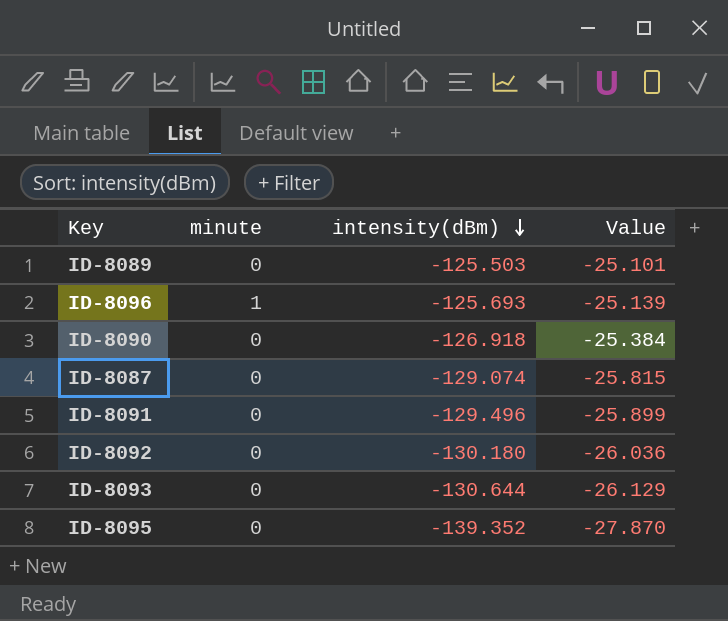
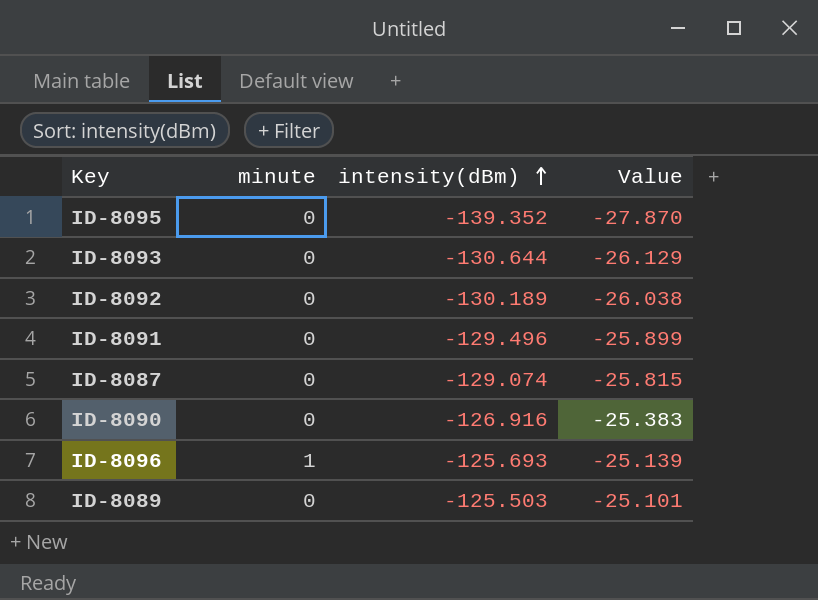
row order: intensity(dBm) descending -> intensity(dBm) ascending
ID-8092 | intensity(dBm): -130.180 -> -130.189
ID-8092 | Value: -26.036 -> -26.038
ID-8090 | intensity(dBm): -126.918 -> -126.916
ID-8090 | Value: -25.384 -> -25.383

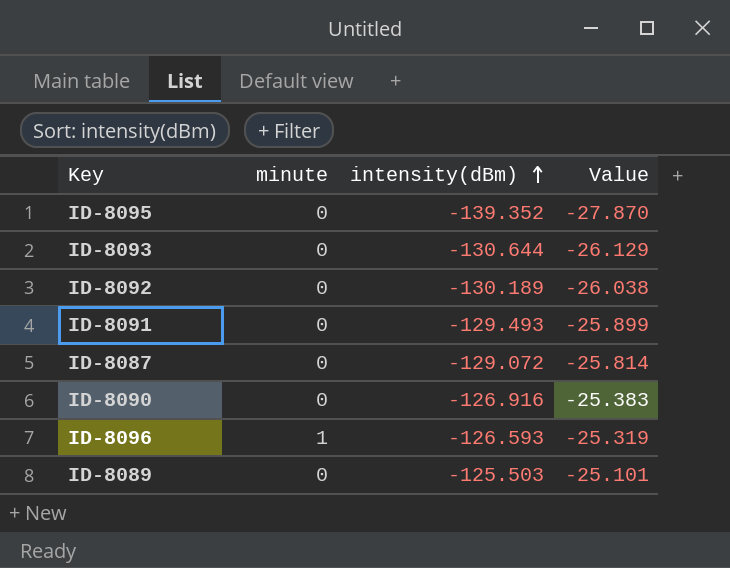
ID-8091 | intensity(dBm): -129.496 -> -129.493
ID-8087 | intensity(dBm): -129.074 -> -129.072
ID-8087 | Value: -25.815 -> -25.814
ID-8096 | intensity(dBm): -125.693 -> -126.593
ID-8096 | Value: -25.139 -> -25.319

